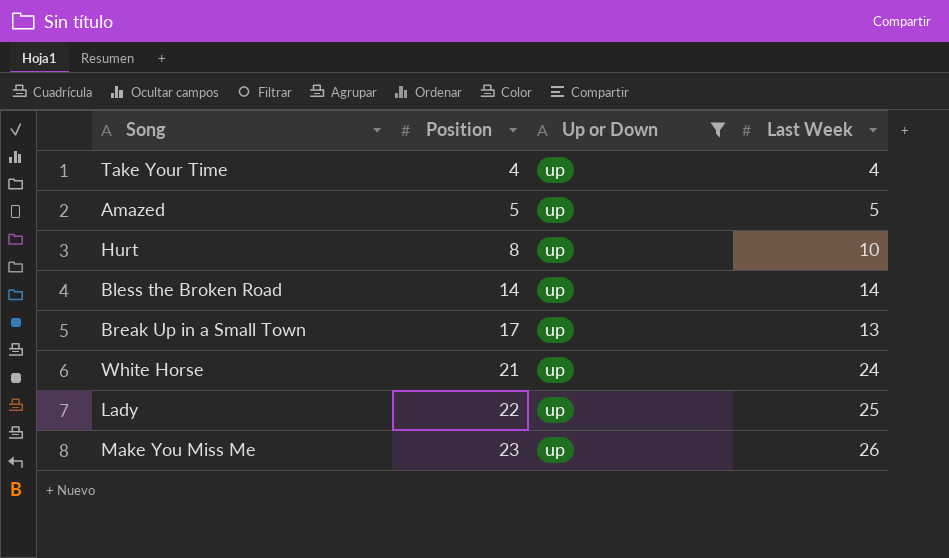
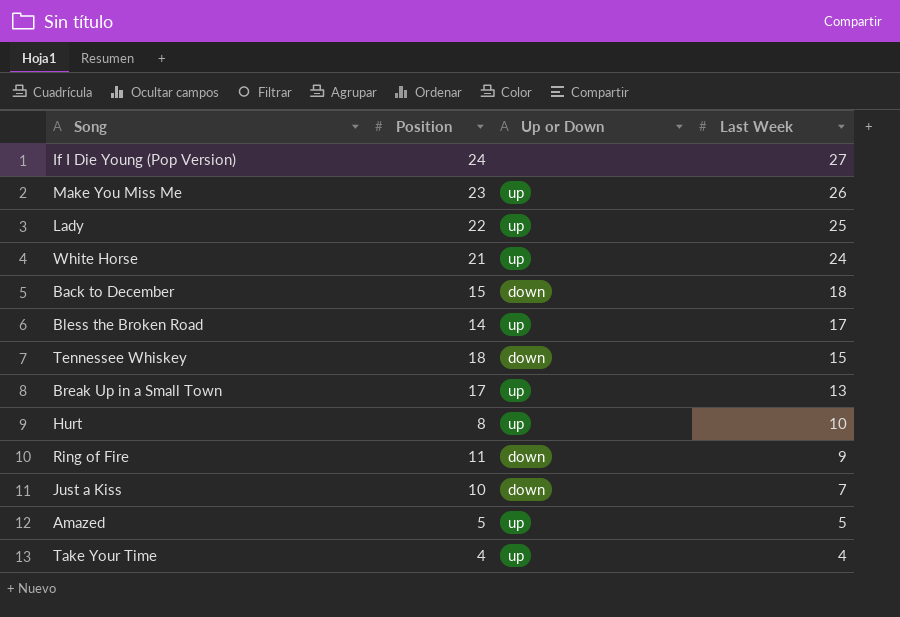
filter: Up or Down = up -> none
row order: Position ascending -> Last Week descending
Bless the Broken Road | Last Week: 14 -> 17

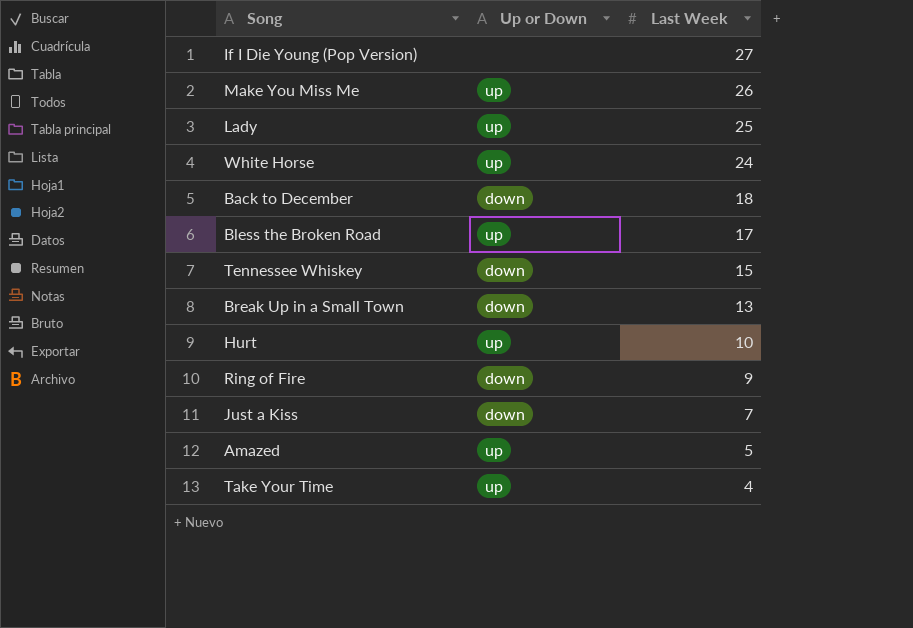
column Position | position: 2 -> none
Break Up in a Small Town | Up or Down: up -> down

